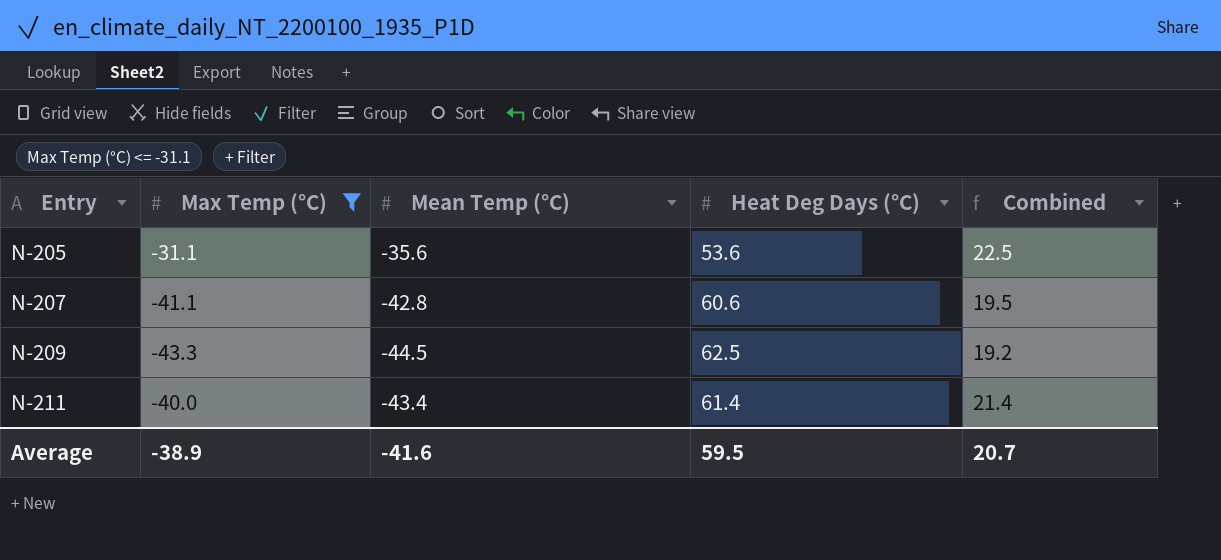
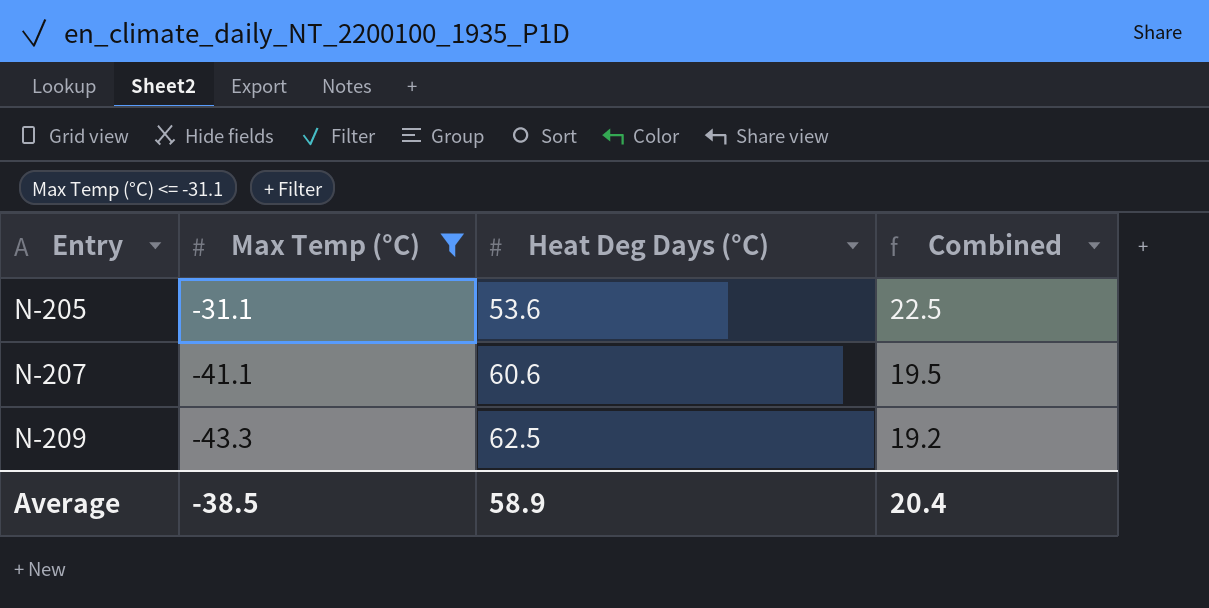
column Mean Temp (°C) | position: 3 -> none
row N-211: -40.0 | -43.4 | 61.4 | 21.4 -> none
Average | Max Temp (°C): -38.9 -> -38.5
Average | Heat Deg Days (°C): 59.5 -> 58.9
Average | Combined: 20.7 -> 20.4

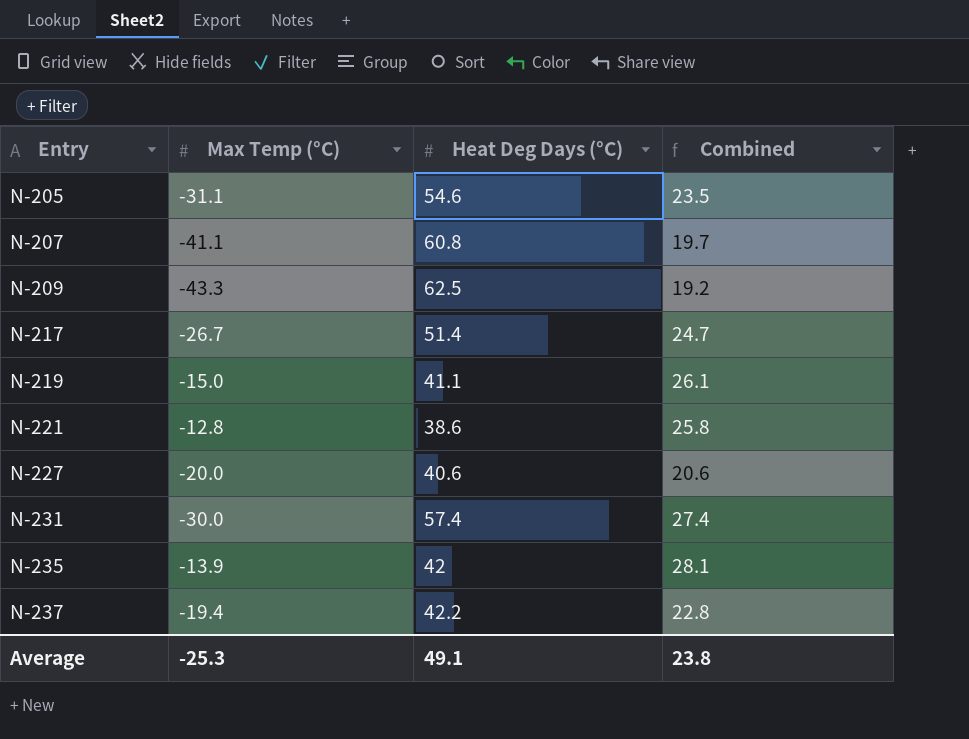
filter: Max Temp (°C) <= -31.1 -> none
N-205 | Heat Deg Days (°C): 53.6 -> 54.6
N-205 | Combined: 22.5 -> 23.5
N-207 | Heat Deg Days (°C): 60.6 -> 60.8
N-207 | Combined: 19.5 -> 19.7
Average | Max Temp (°C): -38.5 -> -25.3
Average | Heat Deg Days (°C): 58.9 -> 49.1
Average | Combined: 20.4 -> 23.8

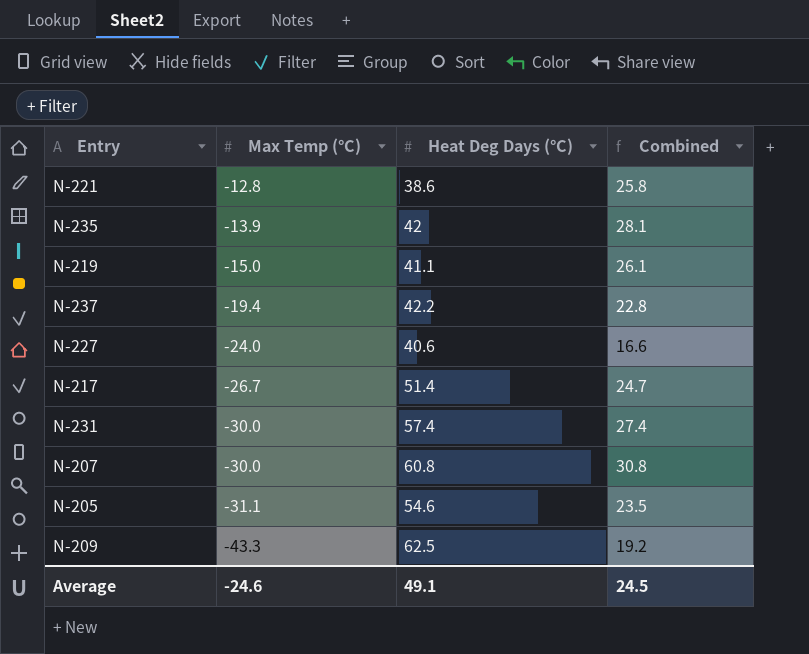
row order: Entry ascending -> Max Temp (°C) descending
N-227 | Max Temp (°C): -20.0 -> -24.0
N-227 | Combined: 20.6 -> 16.6
N-207 | Max Temp (°C): -41.1 -> -30.0
N-207 | Combined: 19.7 -> 30.8
Average | Max Temp (°C): -25.3 -> -24.6
Average | Combined: 23.8 -> 24.5

